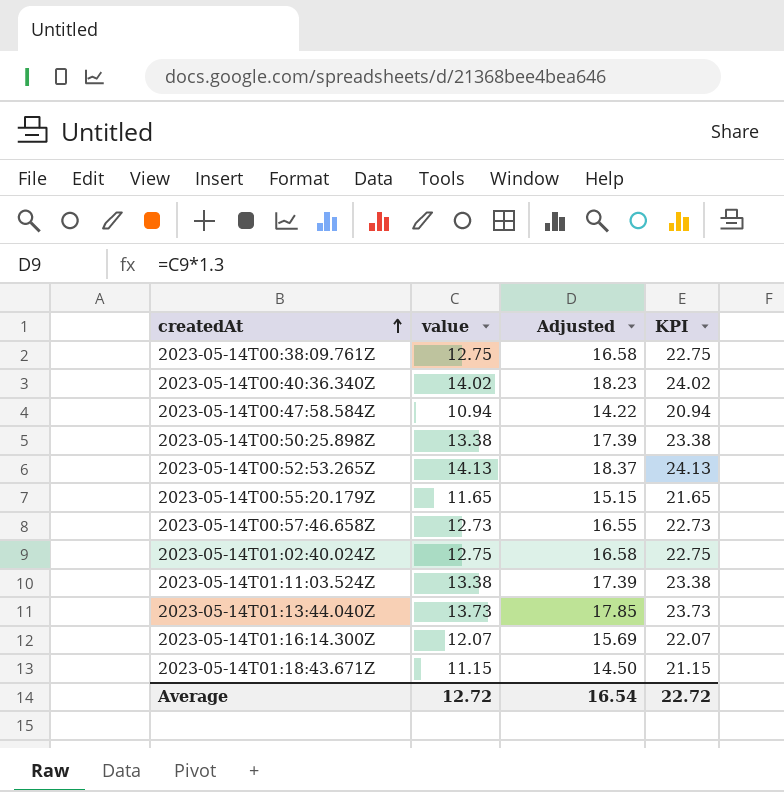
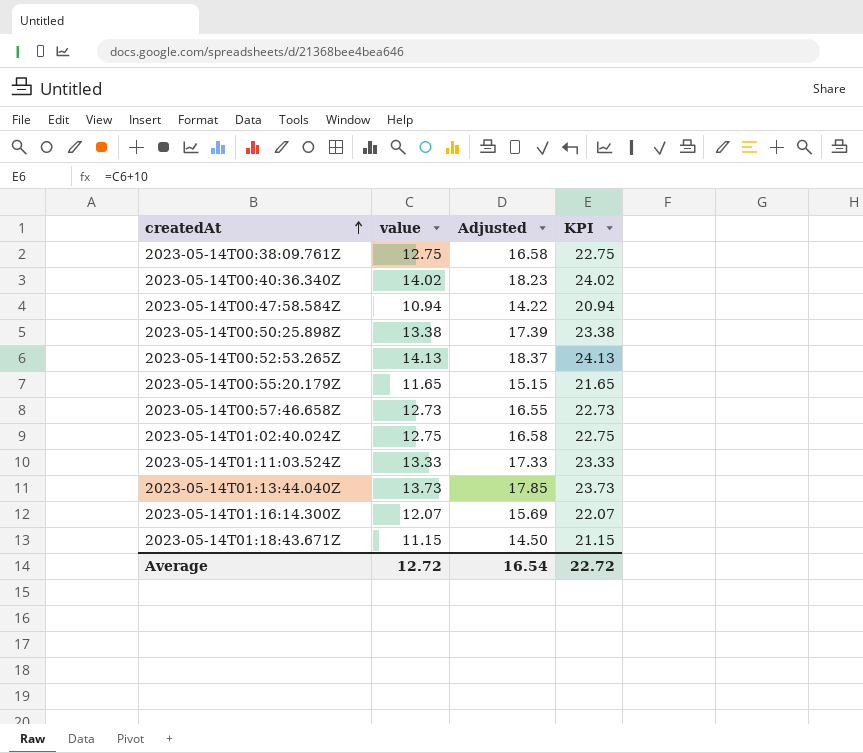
2023-05-14T01:11:03.524Z | value: 13.38 -> 13.33
2023-05-14T01:11:03.524Z | Adjusted: 17.39 -> 17.33
2023-05-14T01:11:03.524Z | KPI: 23.38 -> 23.33

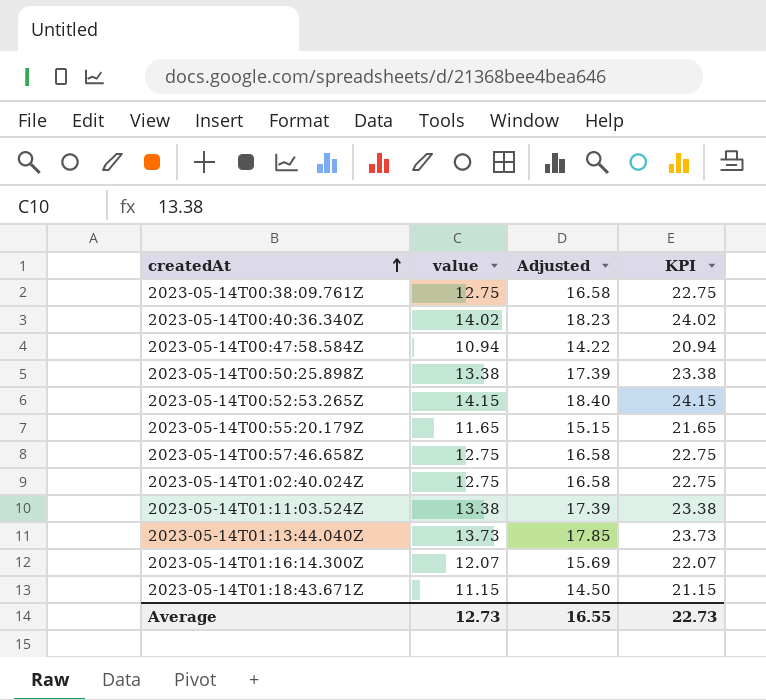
2023-05-14T00:52:53.265Z | value: 14.13 -> 14.15
2023-05-14T00:52:53.265Z | Adjusted: 18.37 -> 18.40
2023-05-14T00:52:53.265Z | KPI: 24.13 -> 24.15
2023-05-14T00:57:46.658Z | value: 12.73 -> 12.75
2023-05-14T00:57:46.658Z | Adjusted: 16.55 -> 16.58
2023-05-14T00:57:46.658Z | KPI: 22.73 -> 22.75
2023-05-14T01:11:03.524Z | value: 13.33 -> 13.38
2023-05-14T01:11:03.524Z | Adjusted: 17.33 -> 17.39
2023-05-14T01:11:03.524Z | KPI: 23.33 -> 23.38
Average | value: 12.72 -> 12.73
Average | Adjusted: 16.54 -> 16.55
Average | KPI: 22.72 -> 22.73

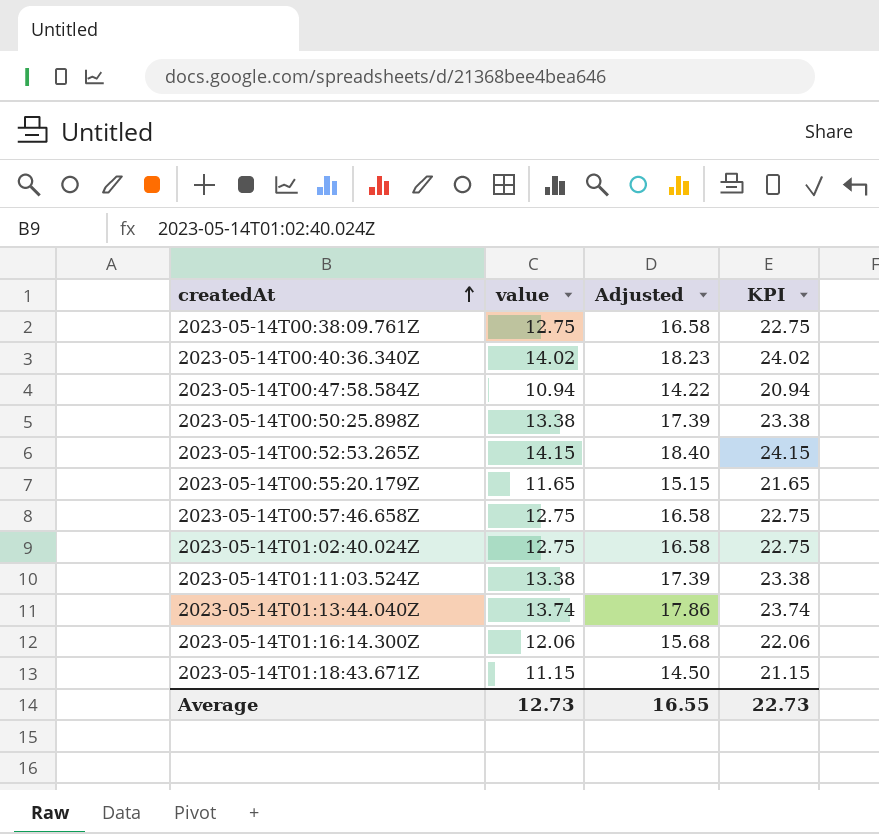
2023-05-14T01:13:44.040Z | value: 13.73 -> 13.74
2023-05-14T01:13:44.040Z | Adjusted: 17.85 -> 17.86
2023-05-14T01:13:44.040Z | KPI: 23.73 -> 23.74
2023-05-14T01:16:14.300Z | value: 12.07 -> 12.06
2023-05-14T01:16:14.300Z | Adjusted: 15.69 -> 15.68
2023-05-14T01:16:14.300Z | KPI: 22.07 -> 22.06

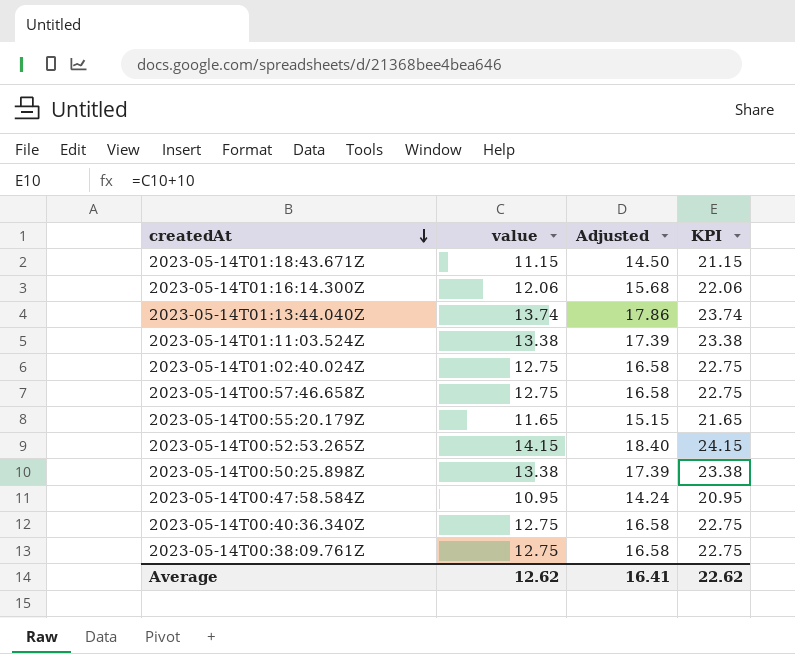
row order: createdAt ascending -> createdAt descending
2023-05-14T00:47:58.584Z | value: 10.94 -> 10.95
2023-05-14T00:47:58.584Z | Adjusted: 14.22 -> 14.24
2023-05-14T00:47:58.584Z | KPI: 20.94 -> 20.95
2023-05-14T00:40:36.340Z | value: 14.02 -> 12.75
2023-05-14T00:40:36.340Z | Adjusted: 18.23 -> 16.58
2023-05-14T00:40:36.340Z | KPI: 24.02 -> 22.75
Average | value: 12.73 -> 12.62
Average | Adjusted: 16.55 -> 16.41
Average | KPI: 22.73 -> 22.62

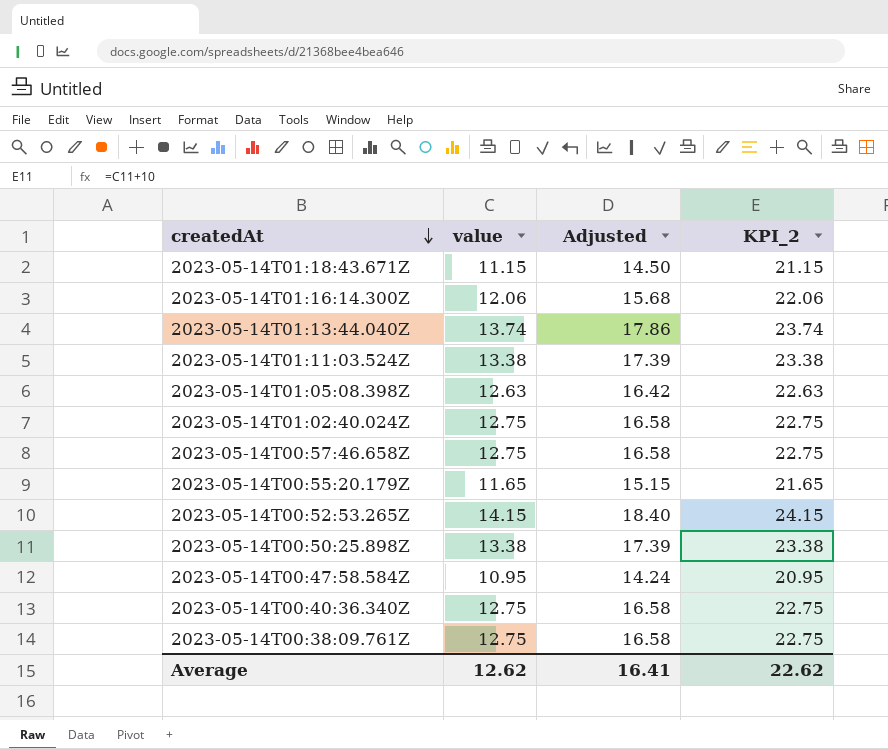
column name: KPI -> KPI_2
row 2023-05-14T01:05:08.398Z: none -> 12.63 | 16.42 | 22.63

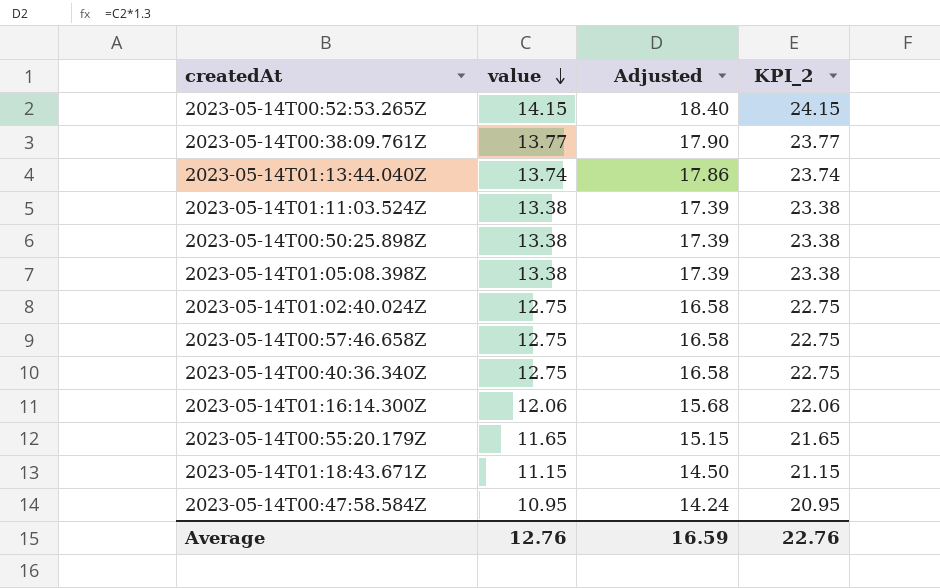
row order: createdAt descending -> value descending
2023-05-14T00:38:09.761Z | value: 12.75 -> 13.77
2023-05-14T00:38:09.761Z | Adjusted: 16.58 -> 17.90
2023-05-14T00:38:09.761Z | KPI_2: 22.75 -> 23.77
2023-05-14T01:05:08.398Z | value: 12.63 -> 13.38
2023-05-14T01:05:08.398Z | Adjusted: 16.42 -> 17.39
2023-05-14T01:05:08.398Z | KPI_2: 22.63 -> 23.38
Average | value: 12.62 -> 12.76
Average | Adjusted: 16.41 -> 16.59
Average | KPI_2: 22.62 -> 22.76

